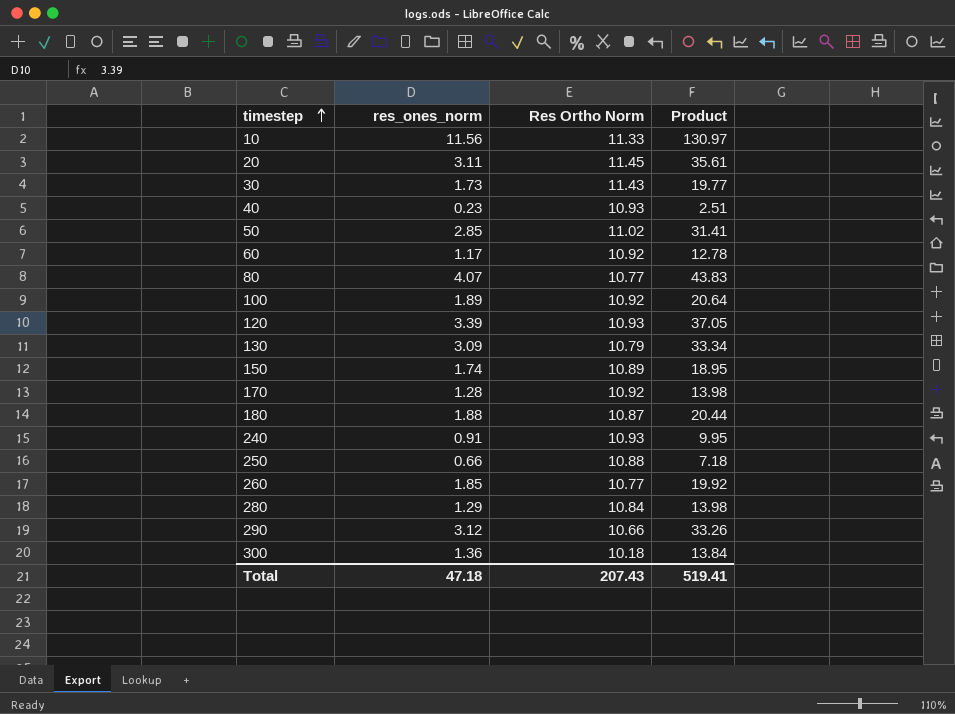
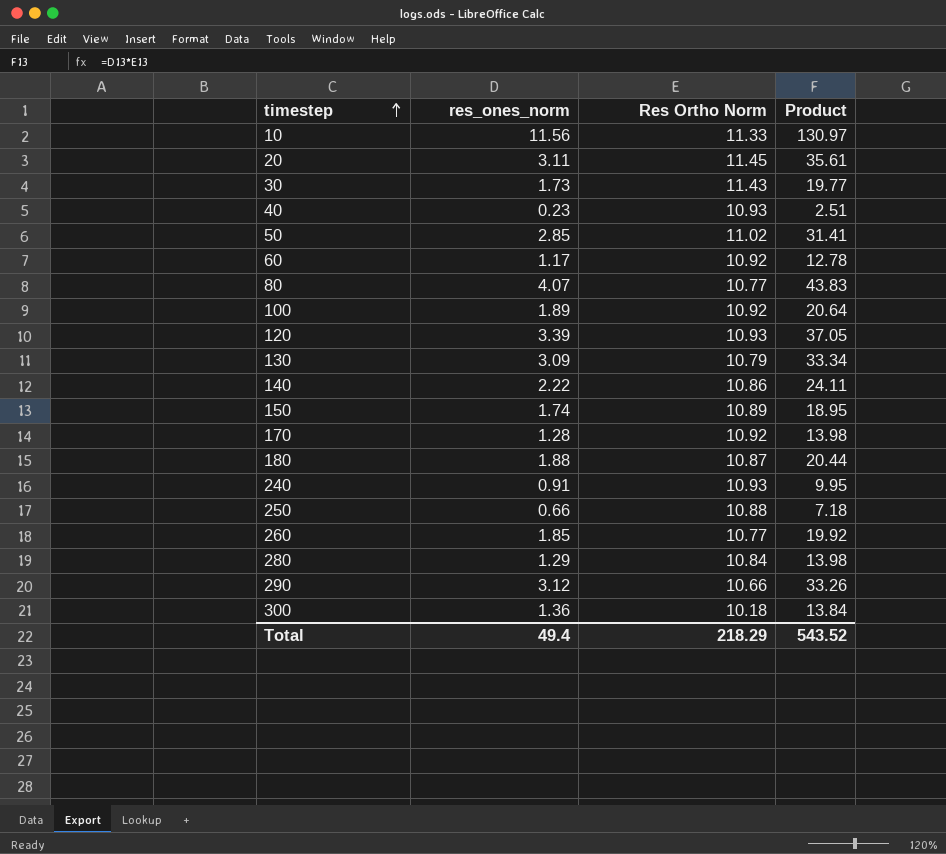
row 140: none -> 2.22 | 10.86 | 24.11
Total | res_ones_norm: 47.18 -> 49.4
Total | Res Ortho Norm: 207.43 -> 218.29
Total | Product: 519.41 -> 543.52

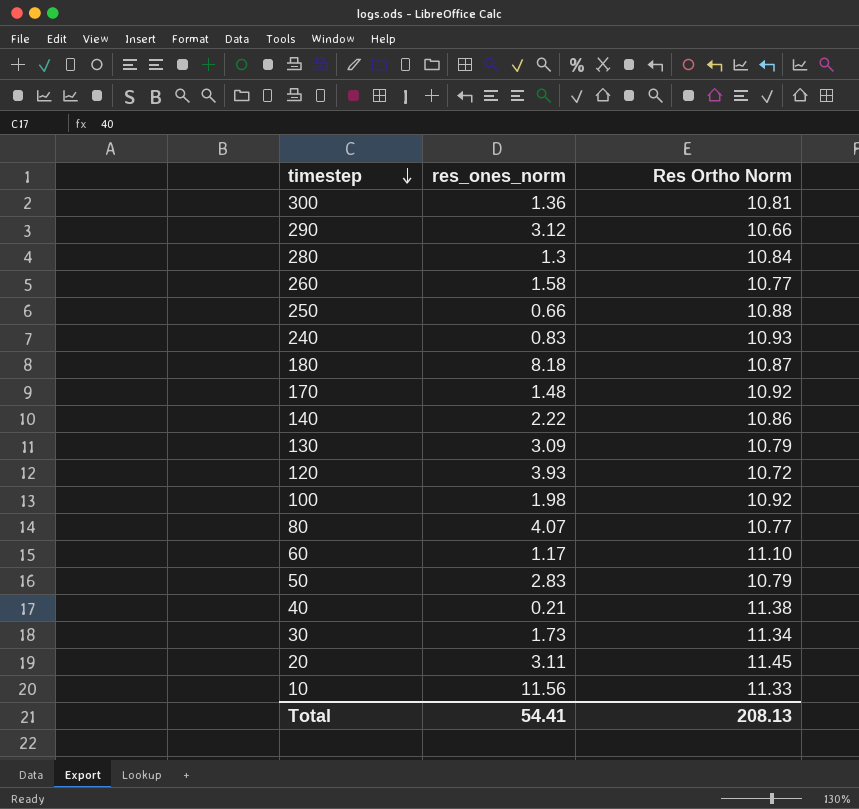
row order: timestep ascending -> timestep descending
column Product | formula: [res_ones_norm] * [Res Ortho Norm] -> none
row 150: 1.74 | 10.89 | 18.95 -> none
300 | Res Ortho Norm: 10.18 -> 10.81
280 | res_ones_norm: 1.29 -> 1.3
260 | res_ones_norm: 1.85 -> 1.58
240 | res_ones_norm: 0.91 -> 0.83
180 | res_ones_norm: 1.88 -> 8.18
170 | res_ones_norm: 1.28 -> 1.48
120 | res_ones_norm: 3.39 -> 3.93
120 | Res Ortho Norm: 10.93 -> 10.72
100 | res_ones_norm: 1.89 -> 1.98
60 | Res Ortho Norm: 10.92 -> 11.10
50 | res_ones_norm: 2.85 -> 2.83
50 | Res Ortho Norm: 11.02 -> 10.79
40 | res_ones_norm: 0.23 -> 0.21
40 | Res Ortho Norm: 10.93 -> 11.38
30 | Res Ortho Norm: 11.43 -> 11.34
Total | res_ones_norm: 49.4 -> 54.41
Total | Res Ortho Norm: 218.29 -> 208.13

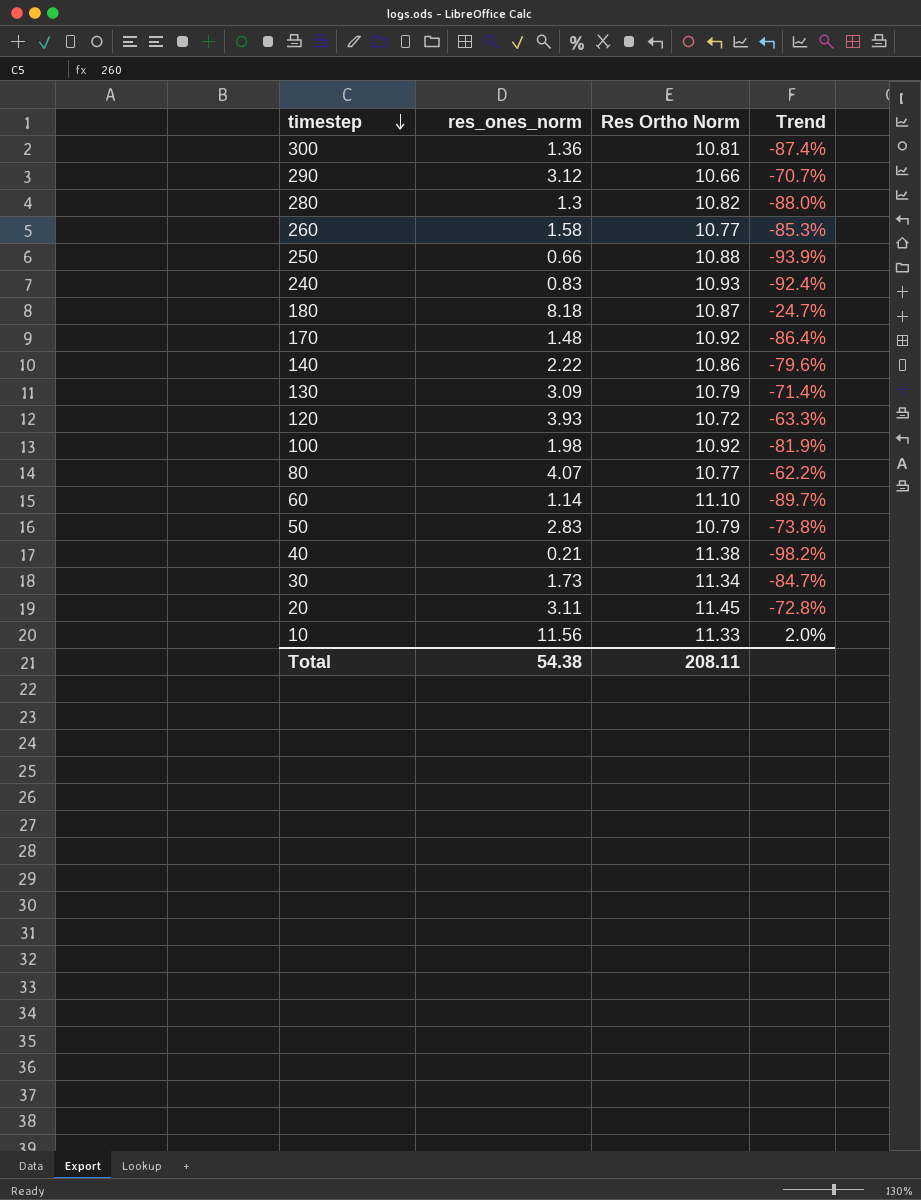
column Trend | formula: none -> ([res_ones_norm] - [Res Ortho Norm]) / [Res Ortho Norm]
280 | Res Ortho Norm: 10.84 -> 10.82
60 | res_ones_norm: 1.17 -> 1.14
Total | res_ones_norm: 54.41 -> 54.38
Total | Res Ortho Norm: 208.13 -> 208.11

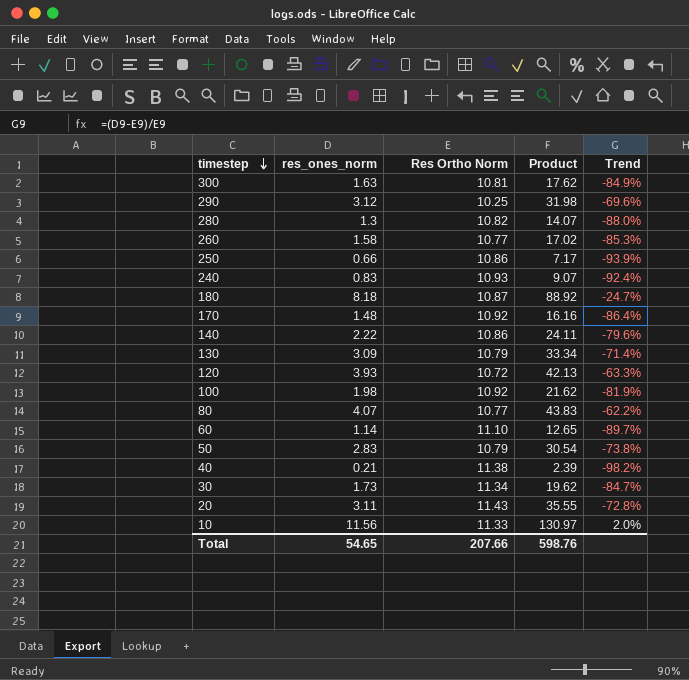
column Product | formula: none -> [res_ones_norm] * [Res Ortho Norm]
300 | res_ones_norm: 1.36 -> 1.63
300 | Trend: -87.4% -> -84.9%
290 | Res Ortho Norm: 10.66 -> 10.25
290 | Trend: -70.7% -> -69.6%
250 | Res Ortho Norm: 10.88 -> 10.86
20 | Res Ortho Norm: 11.45 -> 11.43
Total | res_ones_norm: 54.38 -> 54.65
Total | Res Ortho Norm: 208.11 -> 207.66

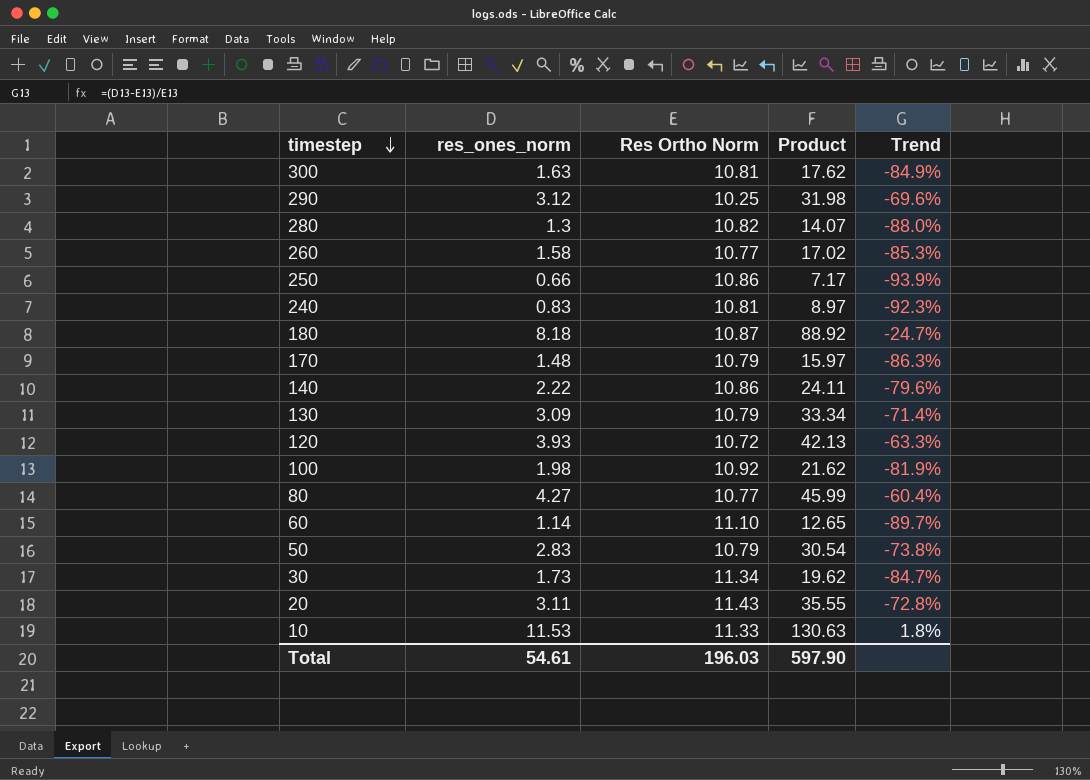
row 40: 0.21 | 11.38 | 2.39 | -98.2% -> none
240 | Res Ortho Norm: 10.93 -> 10.81
240 | Product: 9.07 -> 8.97
240 | Trend: -92.4% -> -92.3%
170 | Res Ortho Norm: 10.92 -> 10.79
170 | Product: 16.16 -> 15.97
170 | Trend: -86.4% -> -86.3%
80 | res_ones_norm: 4.07 -> 4.27
80 | Product: 43.83 -> 45.99
80 | Trend: -62.2% -> -60.4%
10 | res_ones_norm: 11.56 -> 11.53
10 | Product: 130.97 -> 130.63
10 | Trend: 2.0% -> 1.8%
Total | res_ones_norm: 54.65 -> 54.61
Total | Res Ortho Norm: 207.66 -> 196.03
Total | Product: 598.76 -> 597.90

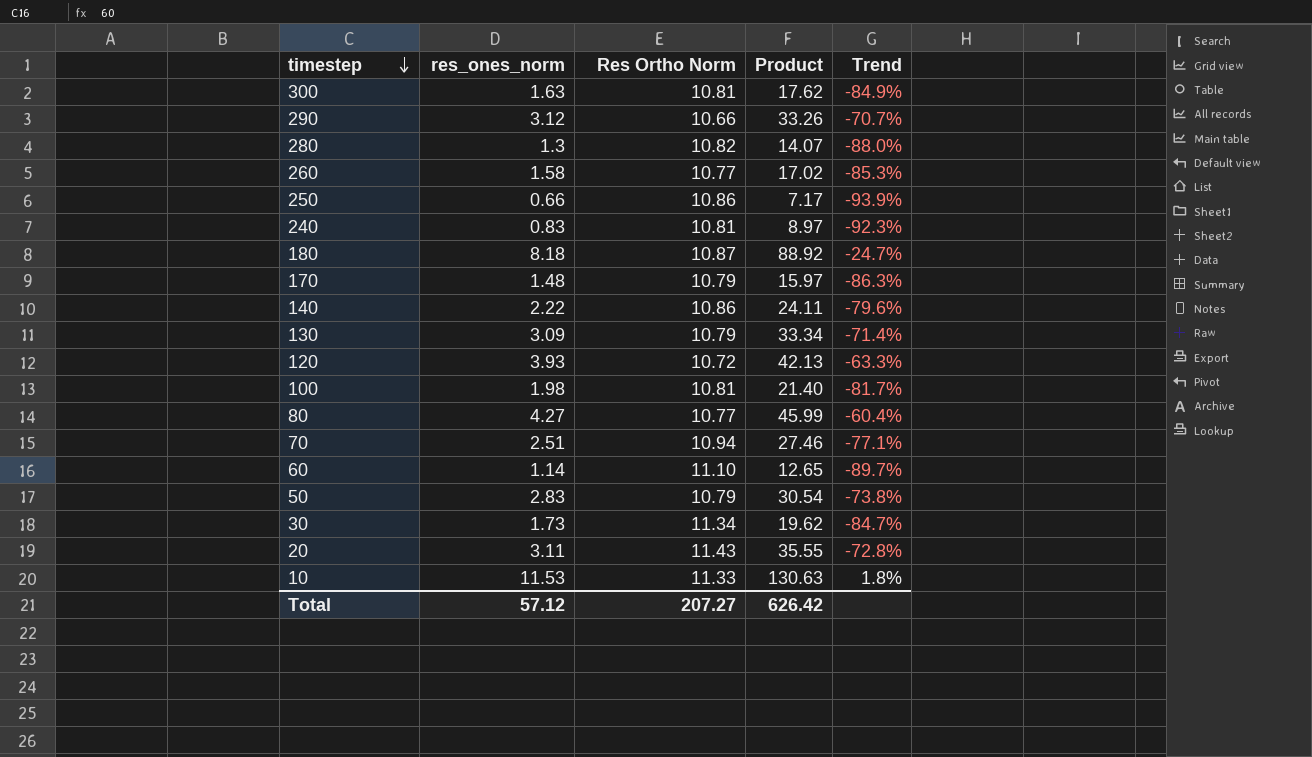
290 | Res Ortho Norm: 10.25 -> 10.66
290 | Product: 31.98 -> 33.26
290 | Trend: -69.6% -> -70.7%
100 | Res Ortho Norm: 10.92 -> 10.81
100 | Product: 21.62 -> 21.40
100 | Trend: -81.9% -> -81.7%
row 70: none -> 2.51 | 10.94 | 27.46 | -77.1%
Total | res_ones_norm: 54.61 -> 57.12
Total | Res Ortho Norm: 196.03 -> 207.27
Total | Product: 597.90 -> 626.42

